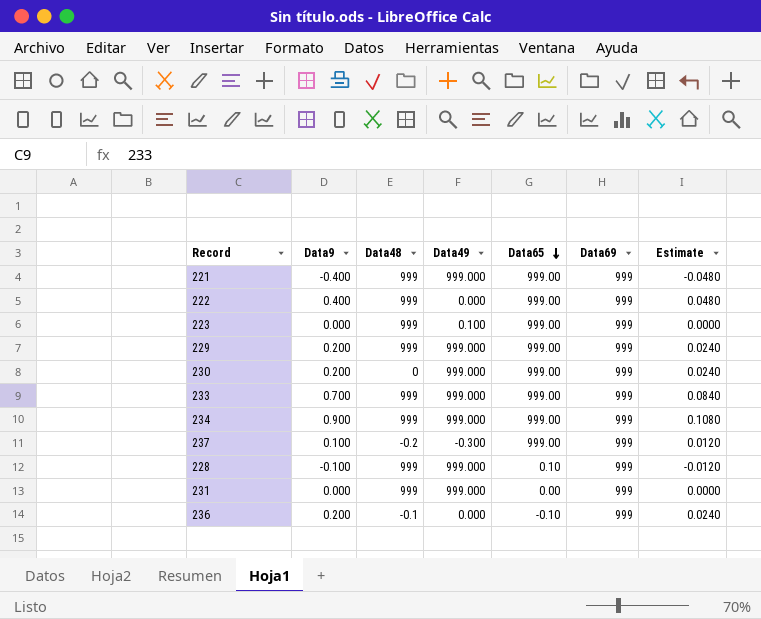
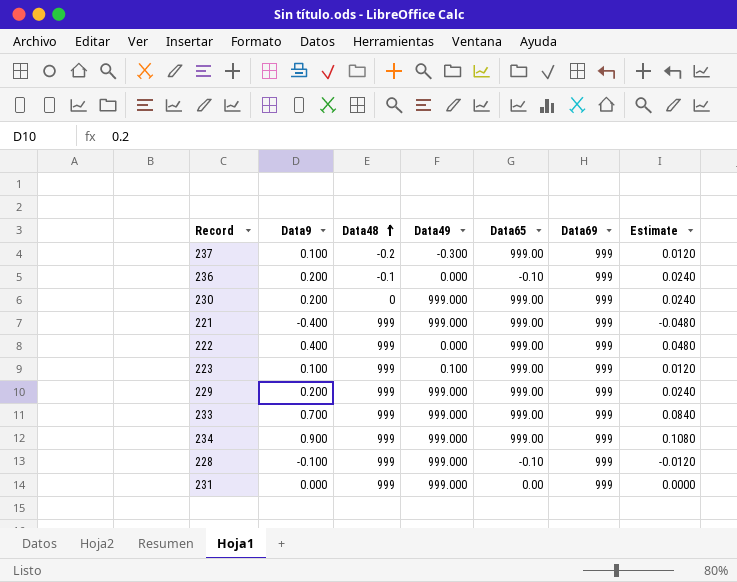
row order: Data65 descending -> Data48 ascending
223 | Data9: 0.000 -> 0.100
223 | Estimate: 0.0000 -> 0.0120
228 | Data65: 0.10 -> -0.10

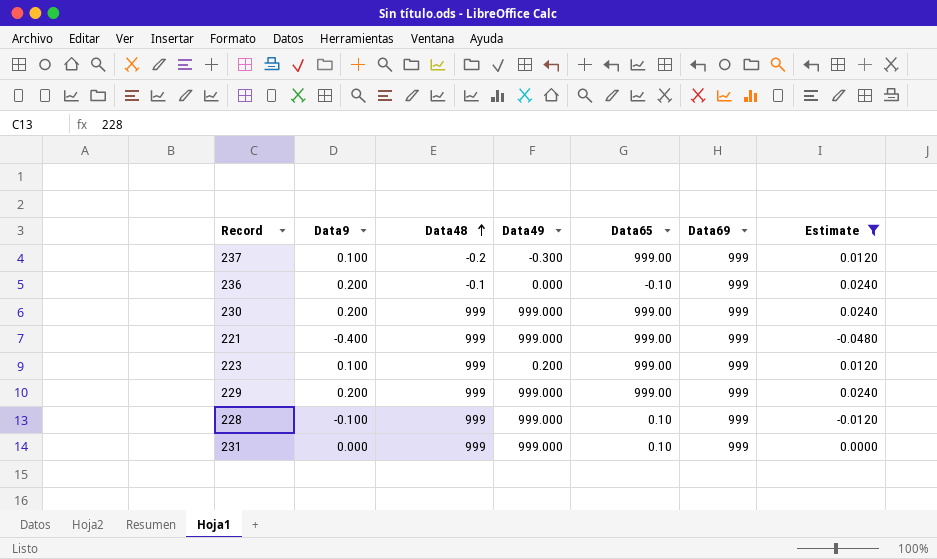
filter: none -> Estimate <= 0.0240
230 | Data48: 0 -> 999
223 | Data49: 0.100 -> 0.200
228 | Data65: -0.10 -> 0.10
231 | Data65: 0.00 -> 0.10

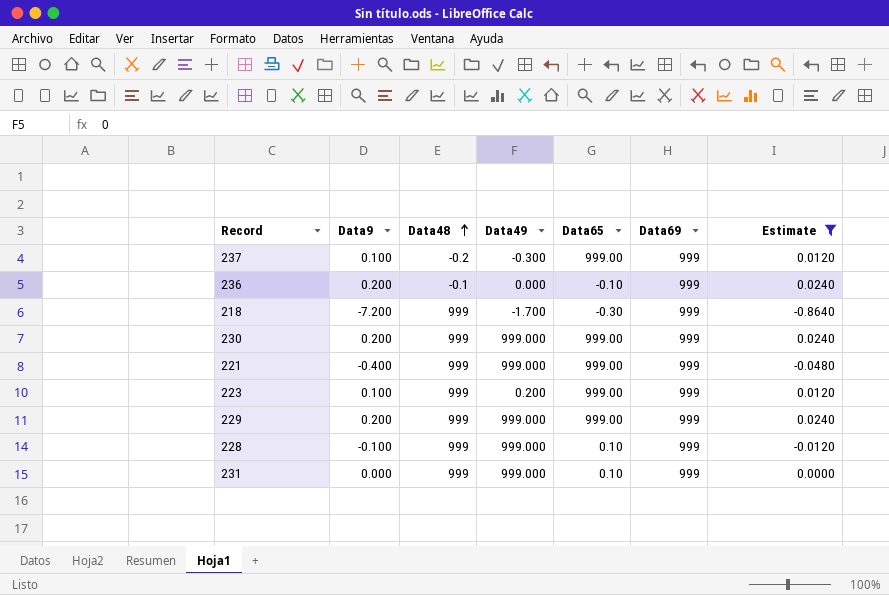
row 218: none -> -7.200 | 999 | -1.700 | -0.30 | 999 | -0.8640

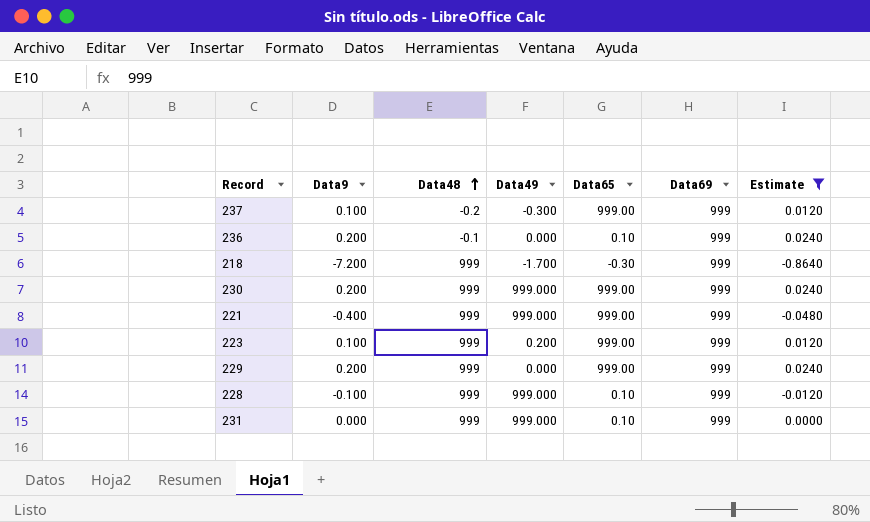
236 | Data65: -0.10 -> 0.10
229 | Data49: 999.000 -> 0.000

